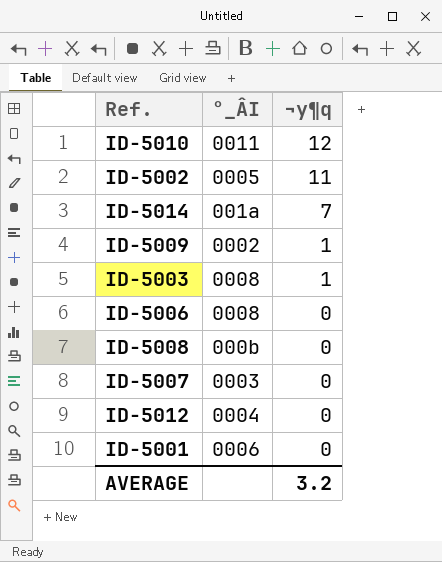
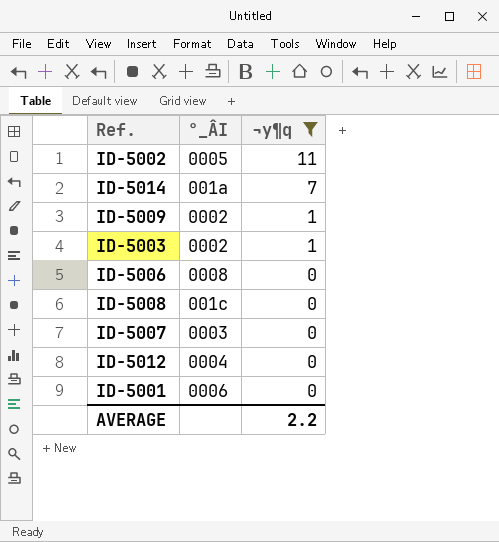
filter: none -> ¬y¶q != 12
ID-5003 | °_ÂI: 0008 -> 0002
ID-5008 | °_ÂI: 000b -> 001c
AVERAGE | ¬y¶q: 3.2 -> 2.2

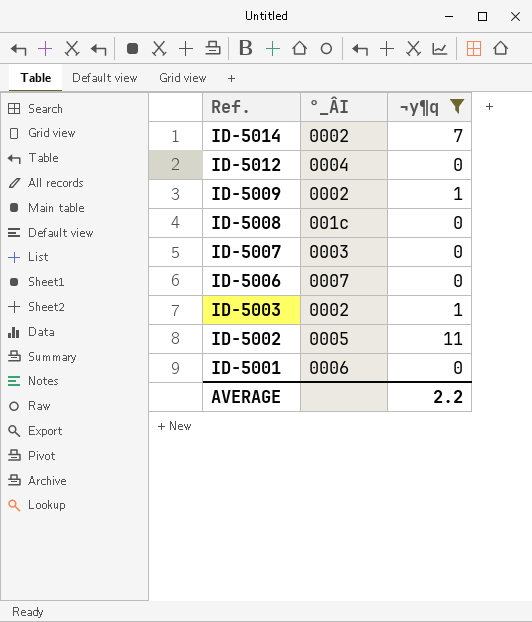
row order: ¬y¶q descending -> Ref. descending
ID-5014 | °_ÂI: 001a -> 0002
ID-5006 | °_ÂI: 0008 -> 0007

